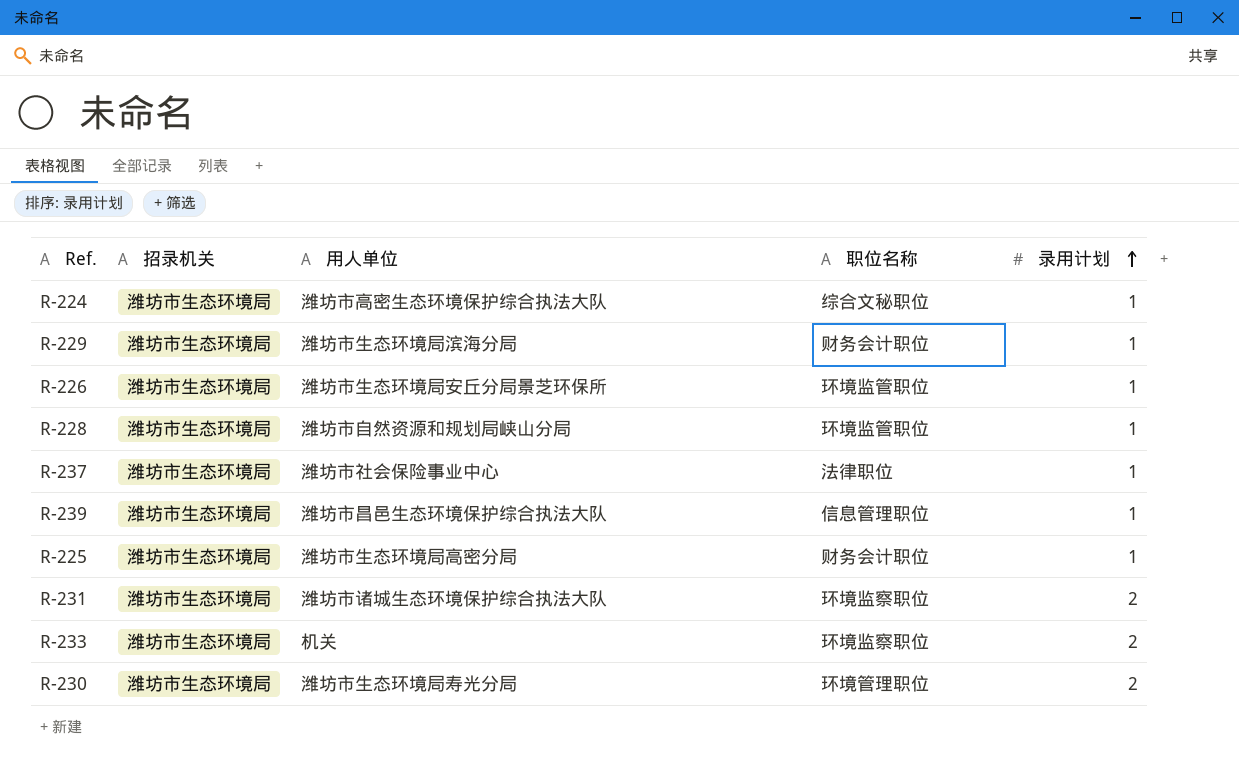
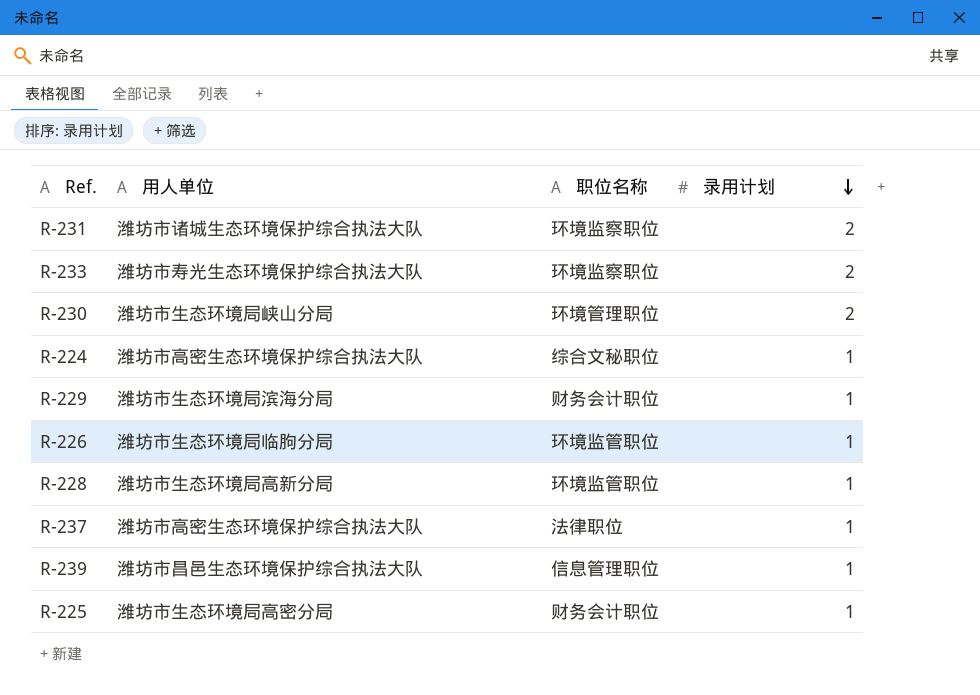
row order: 录用计划 ascending -> 录用计划 descending
column 招录机关 | position: 2 -> none
R-233 | 用人单位: 机关 -> 潍坊市寿光生态环境保护综合执法大队
R-230 | 用人单位: 潍坊市生态环境局寿光分局 -> 潍坊市生态环境局峡山分局
R-226 | 用人单位: 潍坊市生态环境局安丘分局景芝环保所 -> 潍坊市生态环境局临朐分局
R-228 | 用人单位: 潍坊市自然资源和规划局峡山分局 -> 潍坊市生态环境局高新分局
R-237 | 用人单位: 潍坊市社会保险事业中心 -> 潍坊市高密生态环境保护综合执法大队

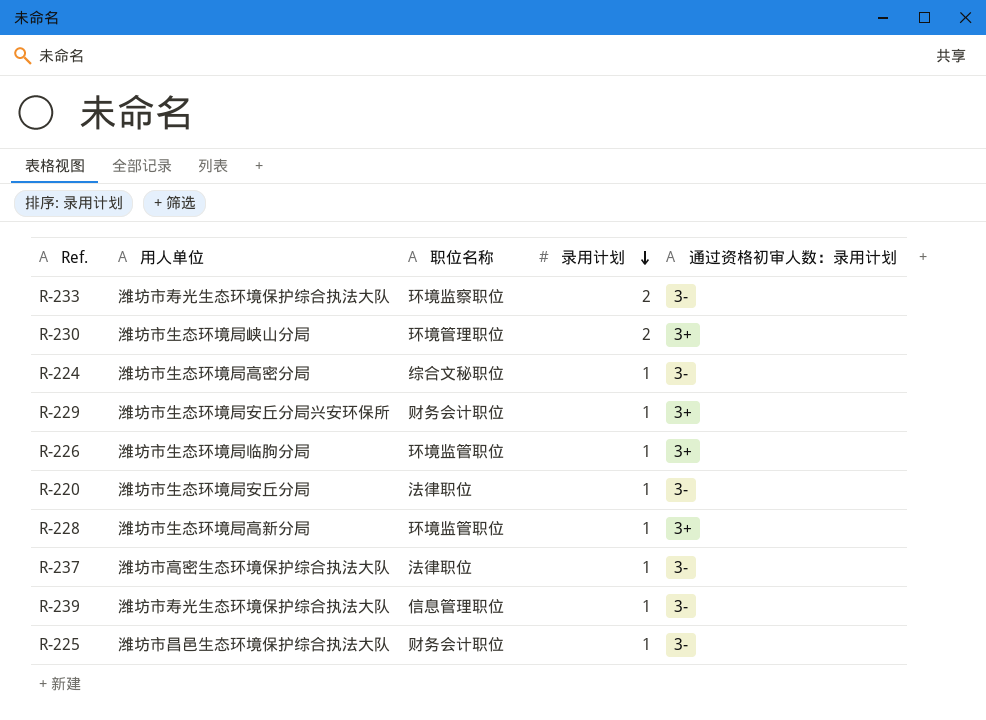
column 通过资格初审人数：录用计划 | position: none -> 5
row R-231: 潍坊市诸城生态环境保护综合执法大队 | 环境监察职位 | 2 -> none
R-224 | 用人单位: 潍坊市高密生态环境保护综合执法大队 -> 潍坊市生态环境局高密分局
R-229 | 用人单位: 潍坊市生态环境局滨海分局 -> 潍坊市生态环境局安丘分局兴安环保所
row R-220: none -> 潍坊市生态环境局安丘分局 | 法律职位 | 1 | 3-
R-239 | 用人单位: 潍坊市昌邑生态环境保护综合执法大队 -> 潍坊市寿光生态环境保护综合执法大队
R-225 | 用人单位: 潍坊市生态环境局高密分局 -> 潍坊市昌邑生态环境保护综合执法大队

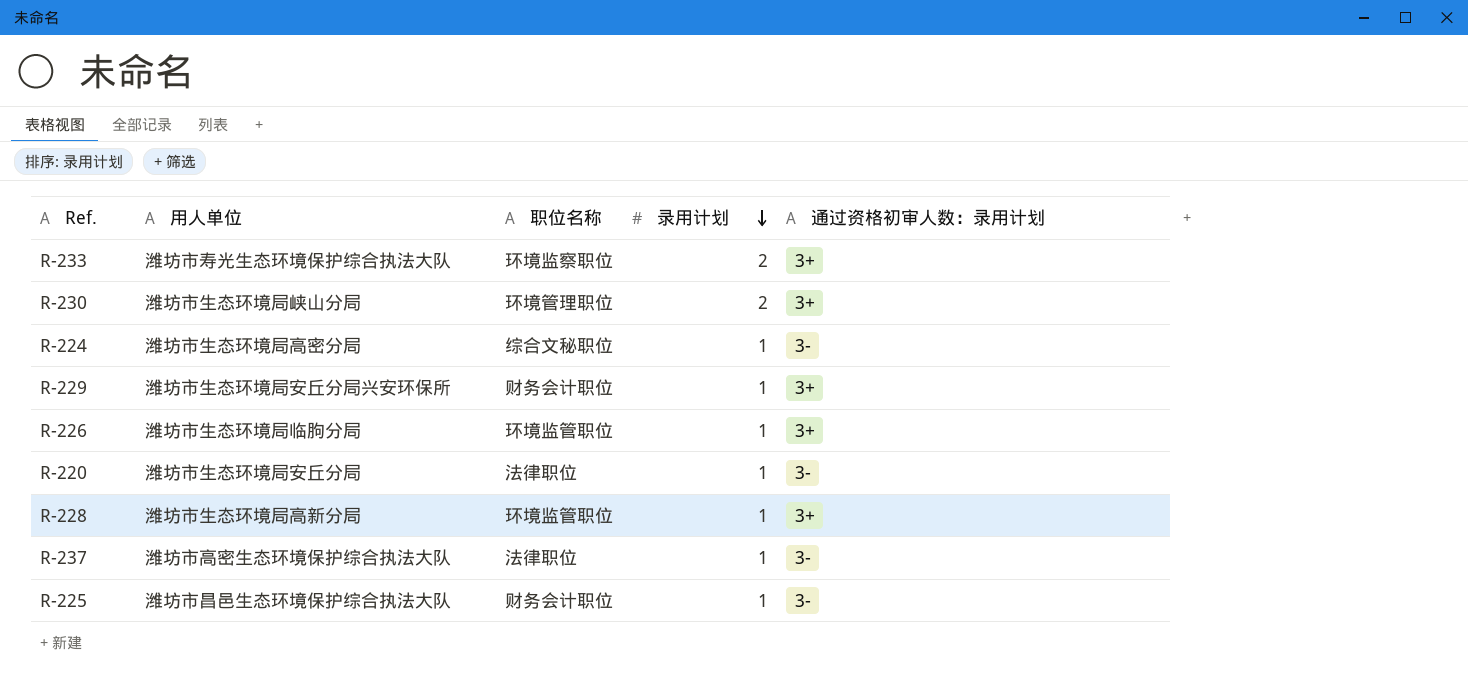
row R-239: 潍坊市寿光生态环境保护综合执法大队 | 信息管理职位 | 1 | 3- -> none
R-233 | 通过资格初审人数：录用计划: 3- -> 3+

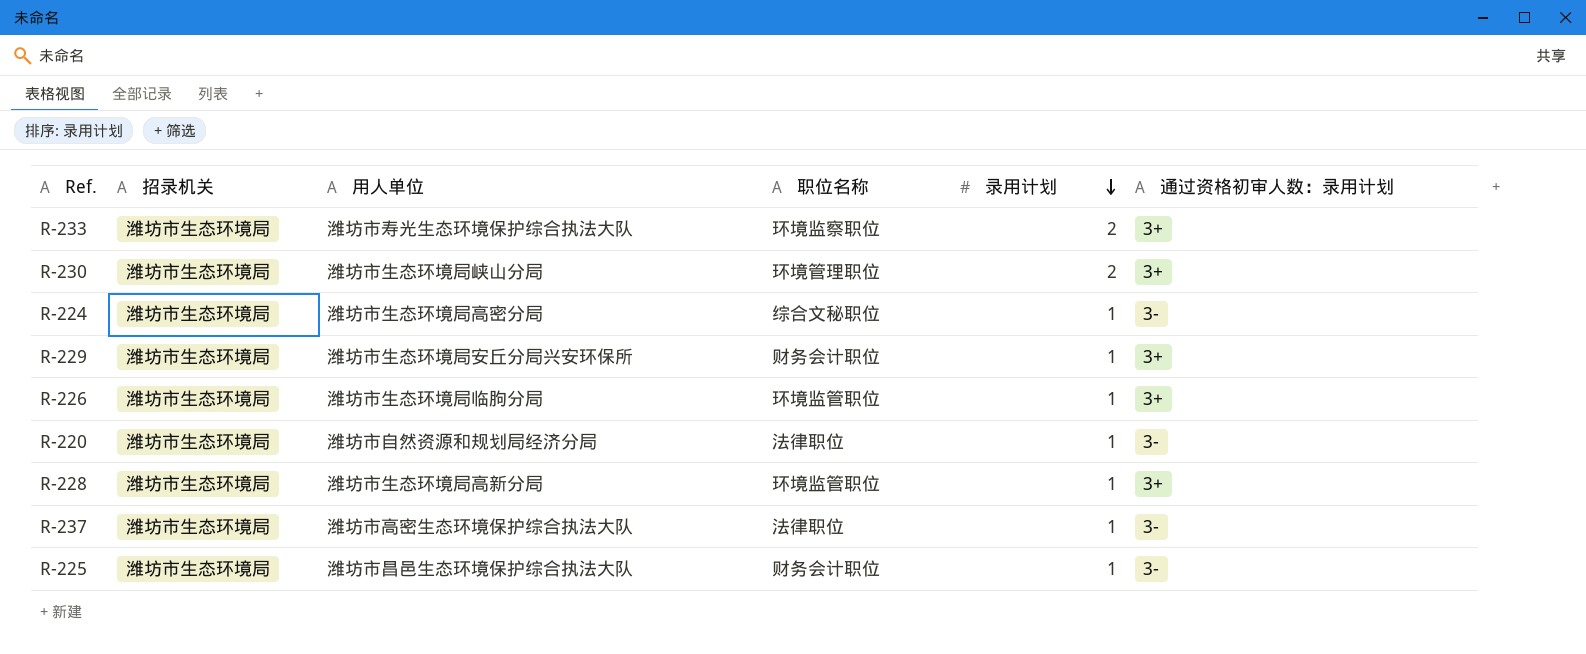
column 招录机关 | position: none -> 2
R-220 | 用人单位: 潍坊市生态环境局安丘分局 -> 潍坊市自然资源和规划局经济分局

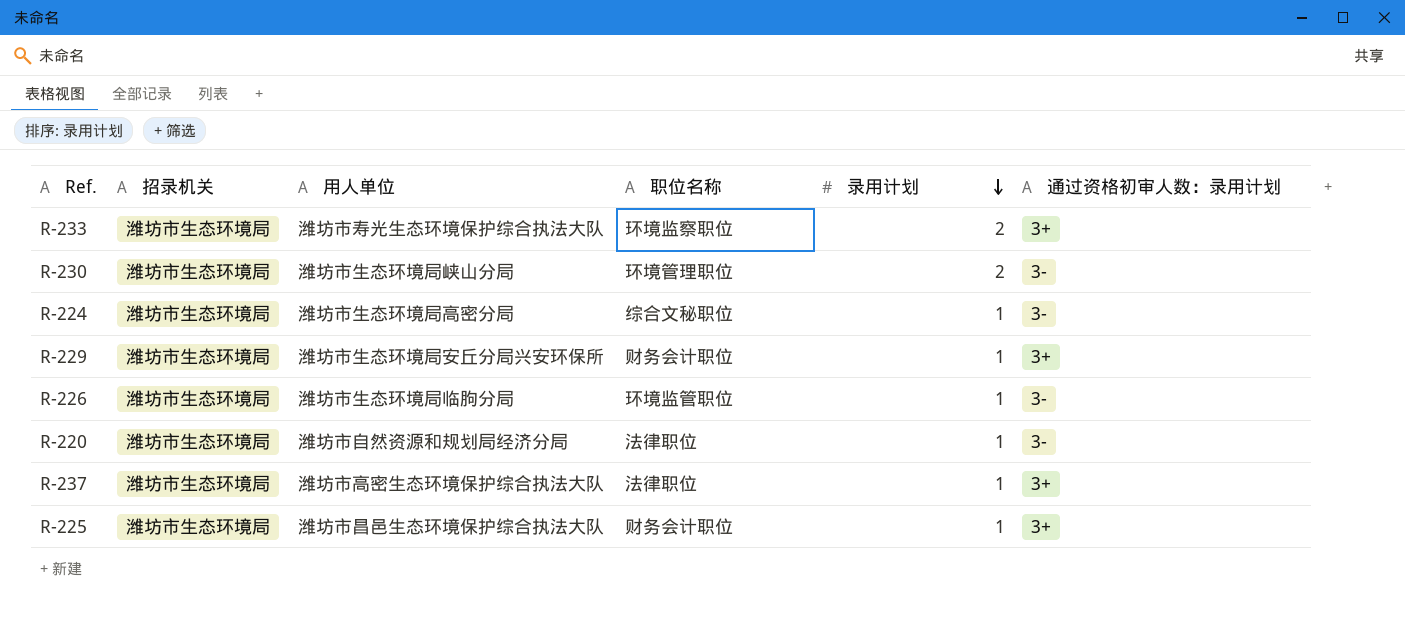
row R-228: 潍坊市生态环境局 | 潍坊市生态环境局高新分局 | 环境监管职位 | 1 | 3+ -> none
R-230 | 通过资格初审人数：录用计划: 3+ -> 3-
R-226 | 通过资格初审人数：录用计划: 3+ -> 3-
R-237 | 通过资格初审人数：录用计划: 3- -> 3+
R-225 | 通过资格初审人数：录用计划: 3- -> 3+

